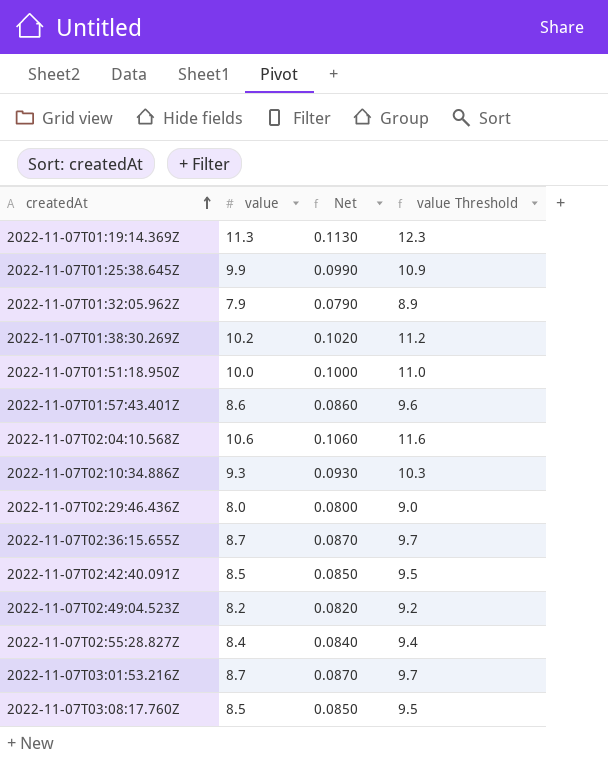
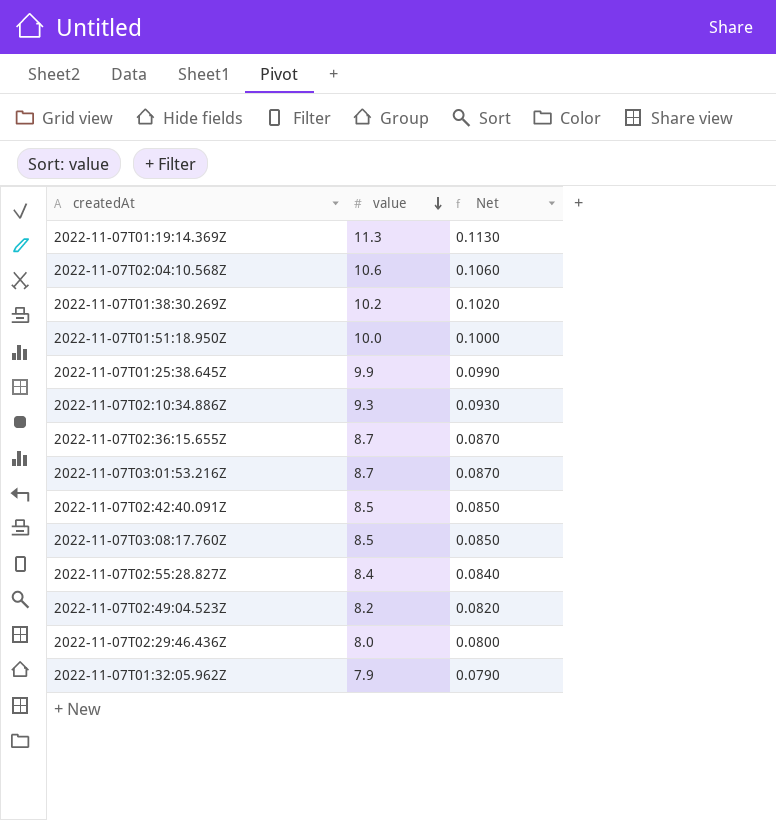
row order: createdAt ascending -> value descending
column value Threshold | formula: [value] + 1 -> none
row 2022-11-07T01:57:43.401Z: 8.6 | 0.0860 | 9.6 -> none

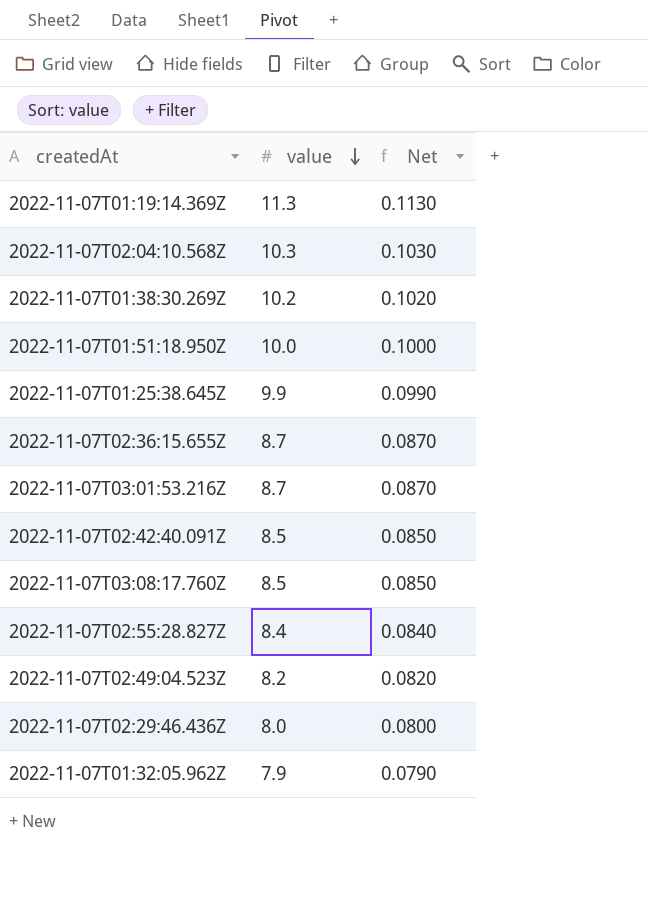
row 2022-11-07T02:10:34.886Z: 9.3 | 0.0930 -> none
2022-11-07T02:04:10.568Z | value: 10.6 -> 10.3
2022-11-07T02:04:10.568Z | Net: 0.1060 -> 0.1030

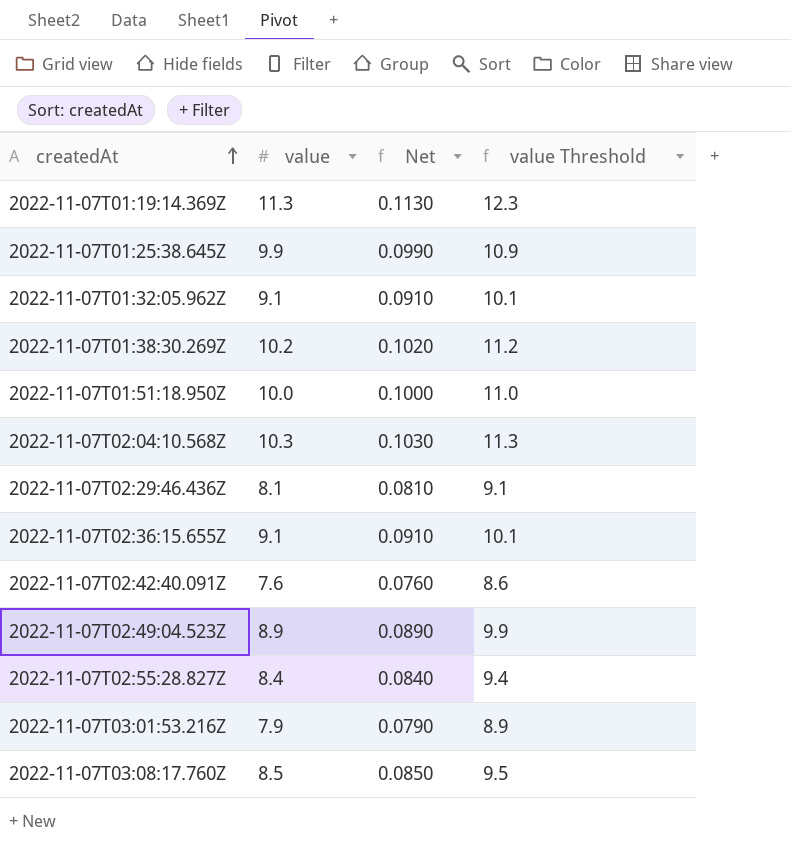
row order: value descending -> createdAt ascending
column value Threshold | formula: none -> [value] + 1
2022-11-07T01:32:05.962Z | value: 7.9 -> 9.1
2022-11-07T01:32:05.962Z | Net: 0.0790 -> 0.0910
2022-11-07T02:29:46.436Z | value: 8.0 -> 8.1
2022-11-07T02:29:46.436Z | Net: 0.0800 -> 0.0810
2022-11-07T02:36:15.655Z | value: 8.7 -> 9.1
2022-11-07T02:36:15.655Z | Net: 0.0870 -> 0.0910
2022-11-07T02:42:40.091Z | value: 8.5 -> 7.6
2022-11-07T02:42:40.091Z | Net: 0.0850 -> 0.0760
2022-11-07T02:49:04.523Z | value: 8.2 -> 8.9
2022-11-07T02:49:04.523Z | Net: 0.0820 -> 0.0890
2022-11-07T03:01:53.216Z | value: 8.7 -> 7.9
2022-11-07T03:01:53.216Z | Net: 0.0870 -> 0.0790

